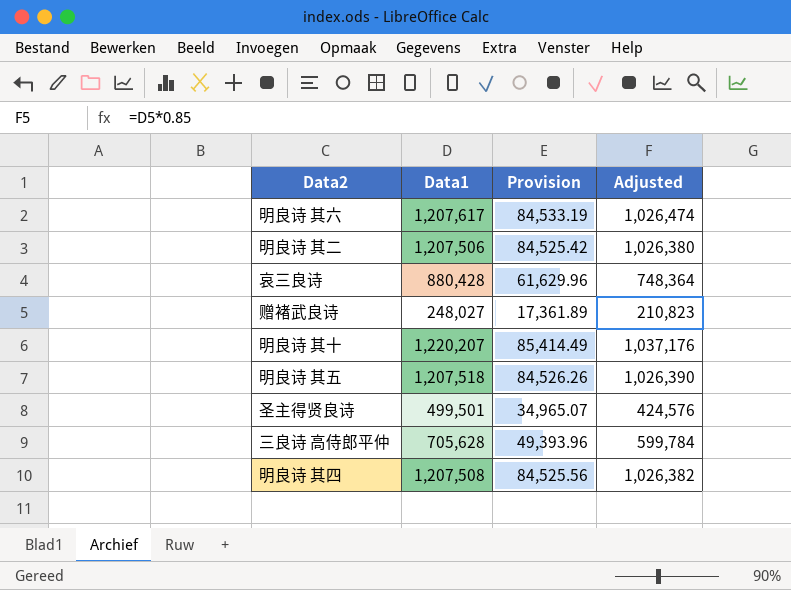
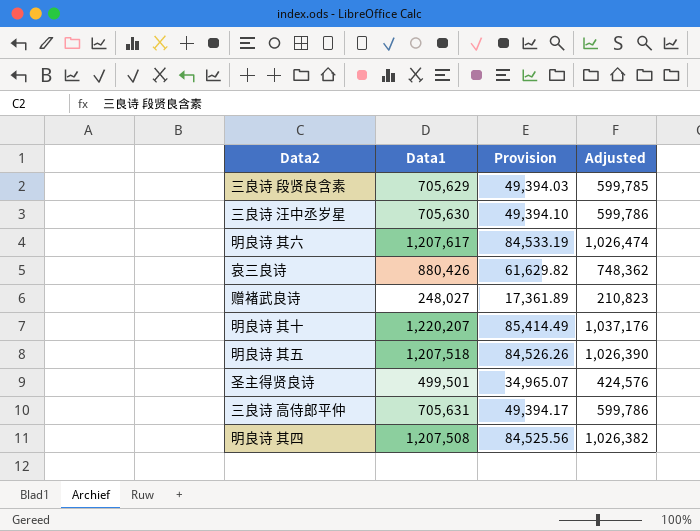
row 明良诗 其二: 1,207,506 | 84,525.42 | 1,026,380 -> none
row 三良诗 段贤良含素: none -> 705,629 | 49,394.03 | 599,785
row 三良诗 汪中丞岁星: none -> 705,630 | 49,394.10 | 599,786
哀三良诗 | Data1: 880,428 -> 880,426
哀三良诗 | Provision: 61,629.96 -> 61,629.82
哀三良诗 | Adjusted: 748,364 -> 748,362
三良诗 高侍郎平仲 | Data1: 705,628 -> 705,631
三良诗 高侍郎平仲 | Provision: 49,393.96 -> 49,394.17
三良诗 高侍郎平仲 | Adjusted: 599,784 -> 599,786

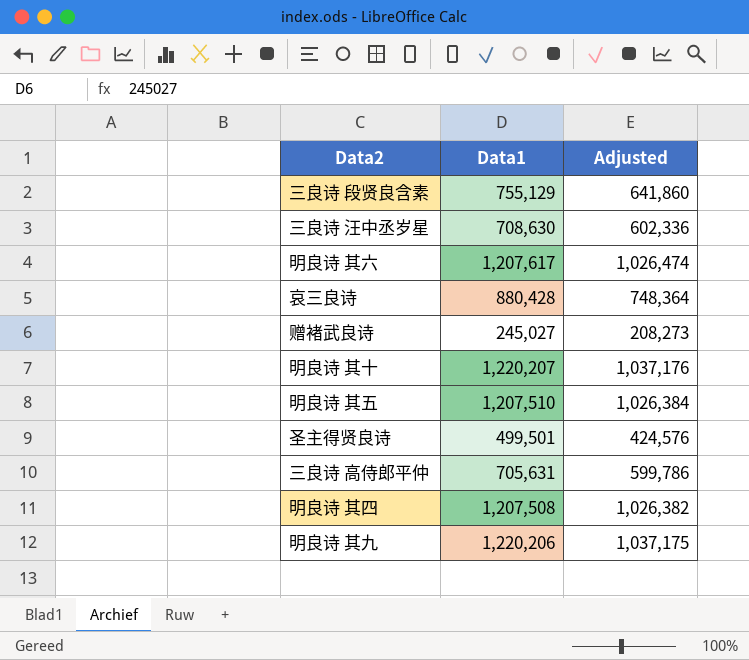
column Provision | formula: [Data1] * 0.07 -> none
三良诗 段贤良含素 | Data1: 705,629 -> 755,129
三良诗 段贤良含素 | Adjusted: 599,785 -> 641,860
三良诗 汪中丞岁星 | Data1: 705,630 -> 708,630
三良诗 汪中丞岁星 | Adjusted: 599,786 -> 602,336
哀三良诗 | Data1: 880,426 -> 880,428
哀三良诗 | Adjusted: 748,362 -> 748,364
赠褚武良诗 | Data1: 248,027 -> 245,027
赠褚武良诗 | Adjusted: 210,823 -> 208,273
明良诗 其五 | Data1: 1,207,518 -> 1,207,510
明良诗 其五 | Adjusted: 1,026,390 -> 1,026,384
row 明良诗 其九: none -> 1,220,206 | 1,037,175

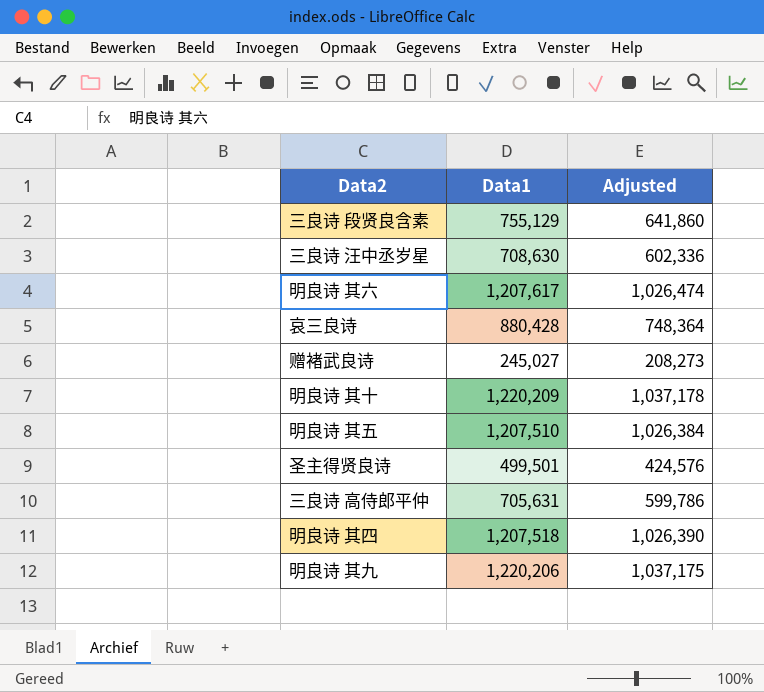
明良诗 其十 | Data1: 1,220,207 -> 1,220,209
明良诗 其十 | Adjusted: 1,037,176 -> 1,037,178
明良诗 其四 | Data1: 1,207,508 -> 1,207,518
明良诗 其四 | Adjusted: 1,026,382 -> 1,026,390

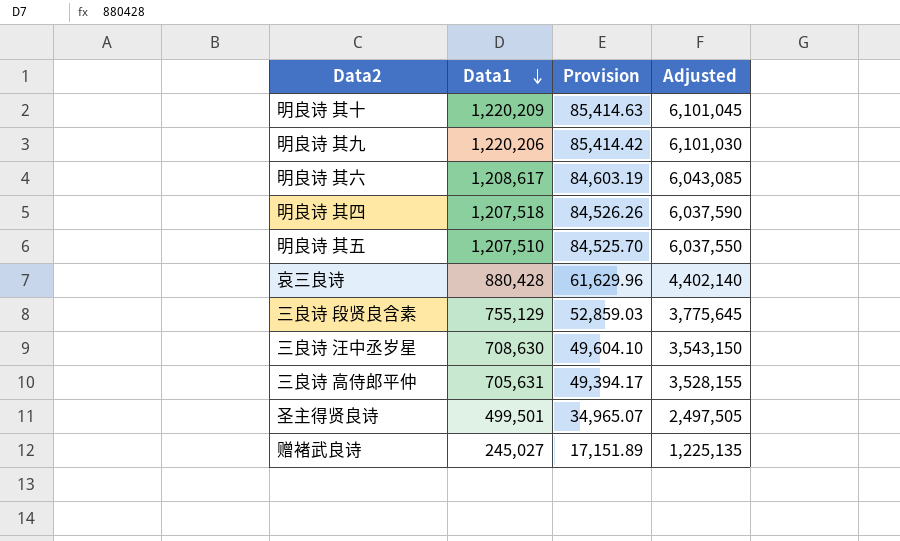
row order: none -> Data1 descending
column Provision | formula: none -> [Data1] * 0.07
column Adjusted | formula: [Data1] * 0.85 -> [Data1] * 5
明良诗 其六 | Data1: 1,207,617 -> 1,208,617

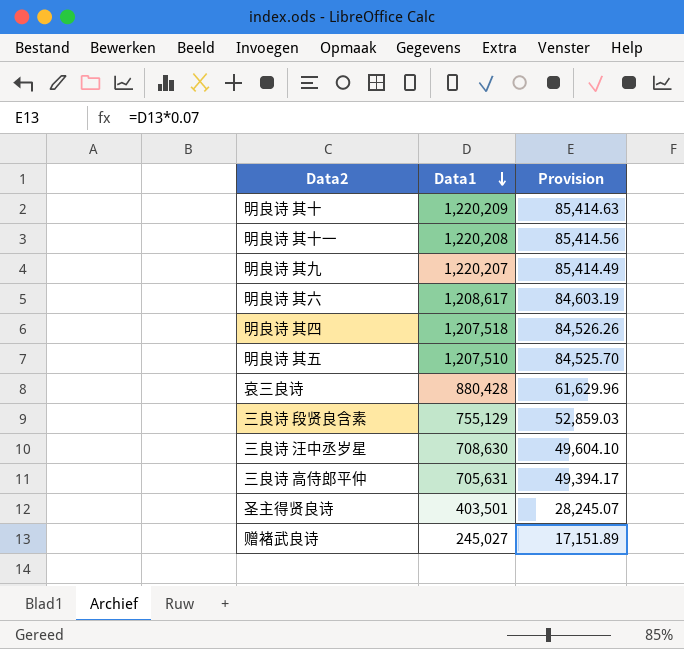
column Adjusted | formula: [Data1] * 5 -> none
row 明良诗 其十一: none -> 1,220,208 | 85,414.56
明良诗 其九 | Data1: 1,220,206 -> 1,220,207
明良诗 其九 | Provision: 85,414.42 -> 85,414.49
圣主得贤良诗 | Data1: 499,501 -> 403,501
圣主得贤良诗 | Provision: 34,965.07 -> 28,245.07

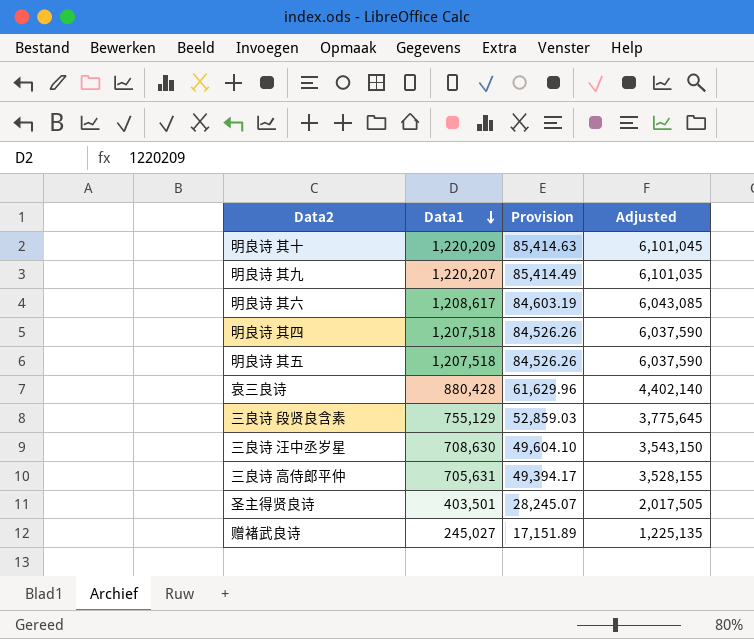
column Adjusted | formula: none -> [Data1] * 5
row 明良诗 其十一: 1,220,208 | 85,414.56 -> none
明良诗 其五 | Data1: 1,207,510 -> 1,207,518
明良诗 其五 | Provision: 84,525.70 -> 84,526.26

